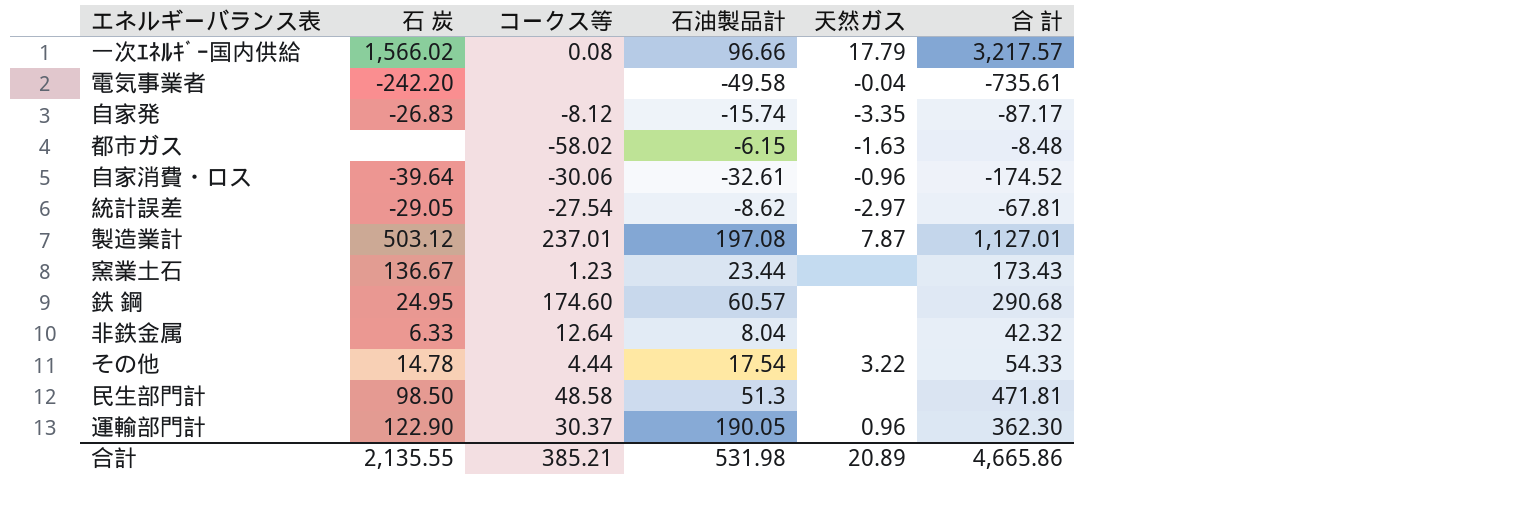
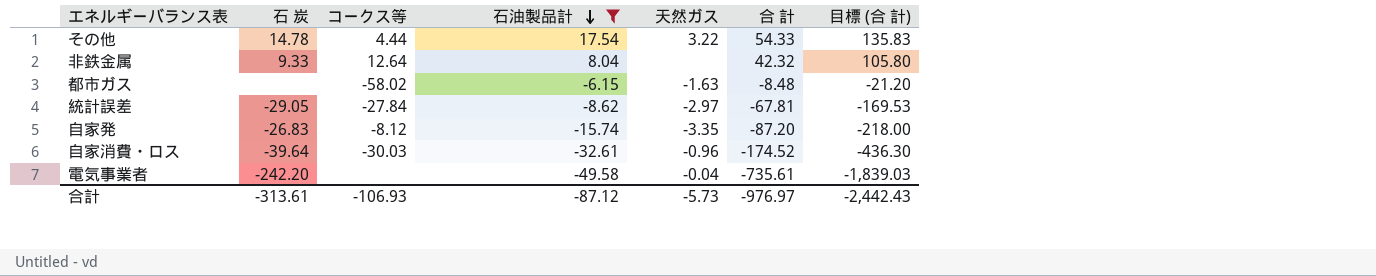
filter: none -> 石油製品計 <= 17.54
row order: none -> 石油製品計 descending
column 目標 (合 計) | formula: none -> [合 計] * 2.5
非鉄金属 | 石 炭: 6.33 -> 9.33
統計誤差 | コークス等: -27.54 -> -27.84
自家発 | 合 計: -87.17 -> -87.20
自家消費・ロス | コークス等: -30.06 -> -30.03
合計 | 石 炭: 2,135.55 -> -313.61
合計 | コークス等: 385.21 -> -106.93
合計 | 石油製品計: 531.98 -> -87.12
合計 | 天然ガス: 20.89 -> -5.73
合計 | 合 計: 4,665.86 -> -976.97

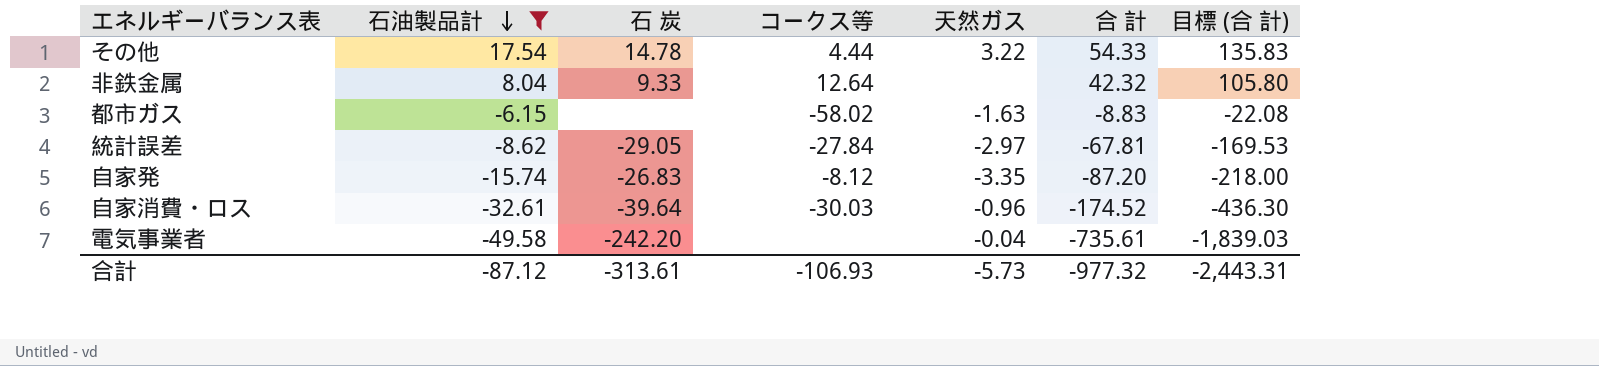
column 石油製品計 | position: 4 -> 2
都市ガス | 合 計: -8.48 -> -8.83
都市ガス | 目標 (合 計): -21.20 -> -22.08
合計 | 合 計: -976.97 -> -977.32
合計 | 目標 (合 計): -2,442.43 -> -2,443.31

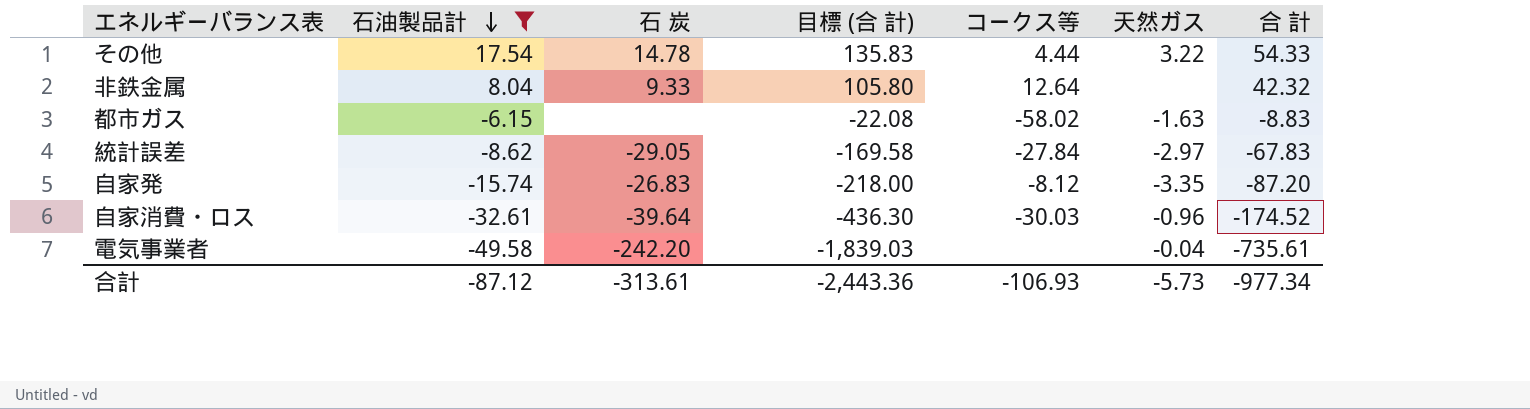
column 目標 (合 計) | position: 7 -> 4
統計誤差 | 目標 (合 計): -169.53 -> -169.58
統計誤差 | 合 計: -67.81 -> -67.83
合計 | 目標 (合 計): -2,443.31 -> -2,443.36
合計 | 合 計: -977.32 -> -977.34

